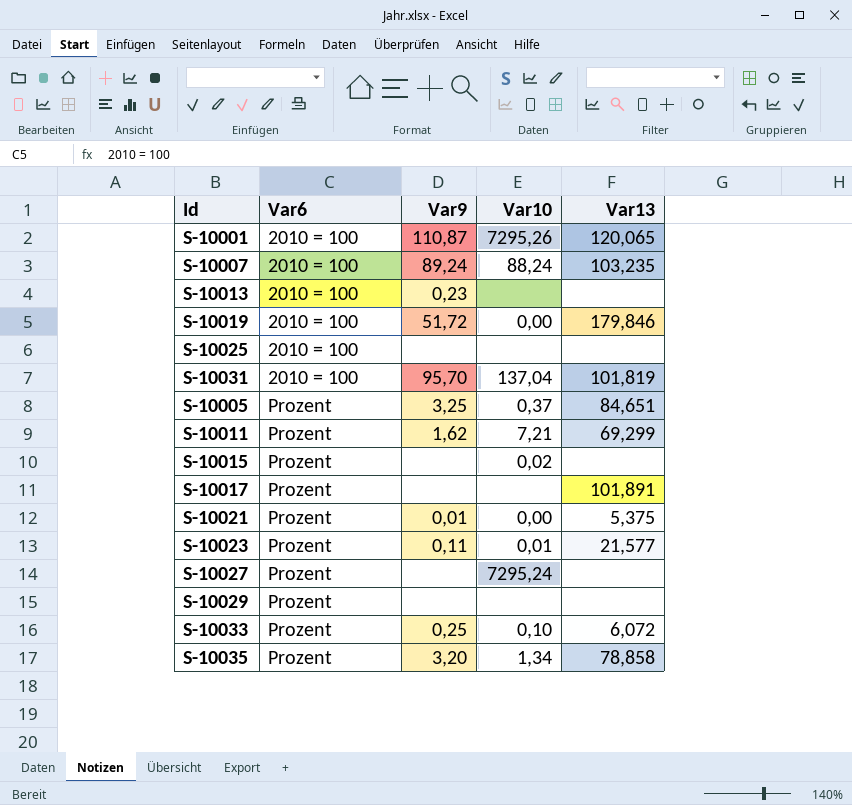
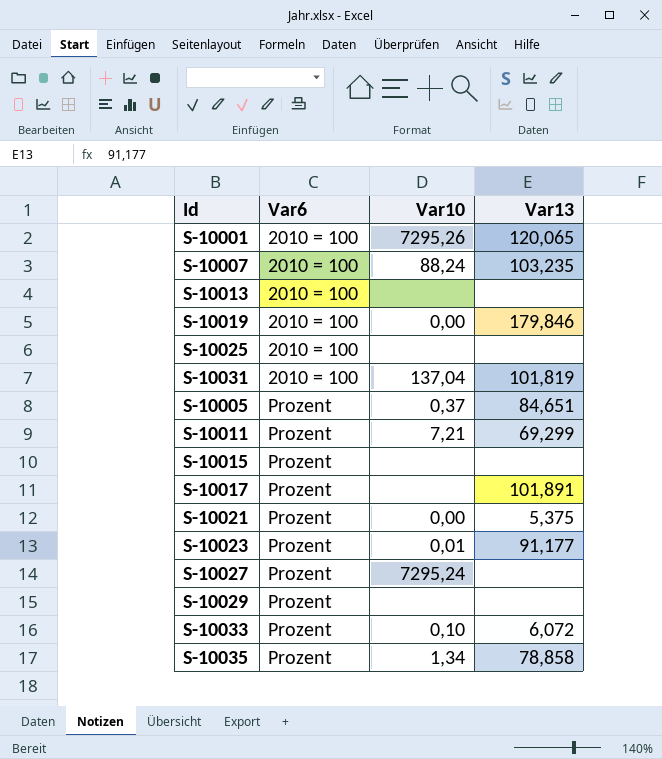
column Var9 | position: 3 -> none
S-10015 | Var10: 0,02 -> none
S-10023 | Var13: 21,577 -> 91,177

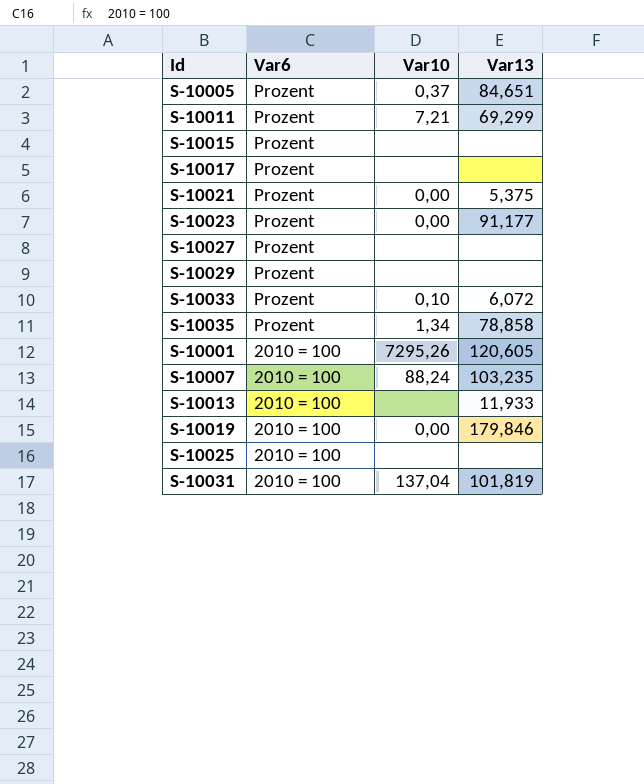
row order: Var6 ascending -> Var6 descending
S-10017 | Var13: 101,891 -> none
S-10023 | Var10: 0,01 -> 0,00
S-10027 | Var10: 7295,24 -> none
S-10001 | Var13: 120,065 -> 120,605
S-10013 | Var13: none -> 11,933

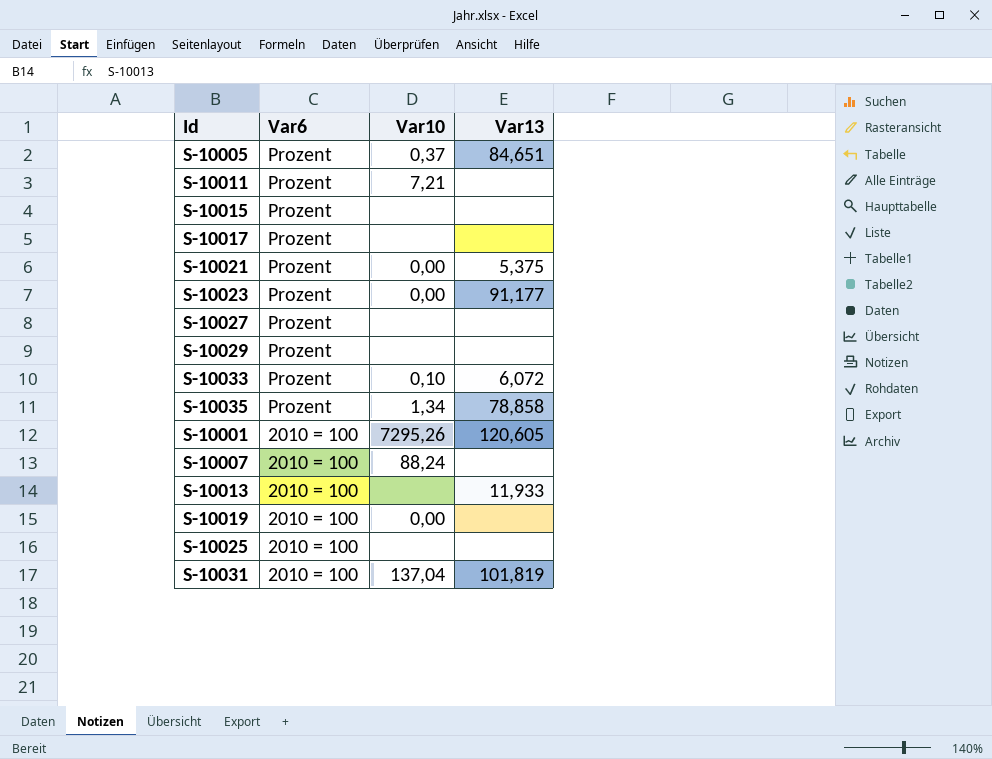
S-10011 | Var13: 69,299 -> none
S-10007 | Var13: 103,235 -> none
S-10019 | Var13: 179,846 -> none

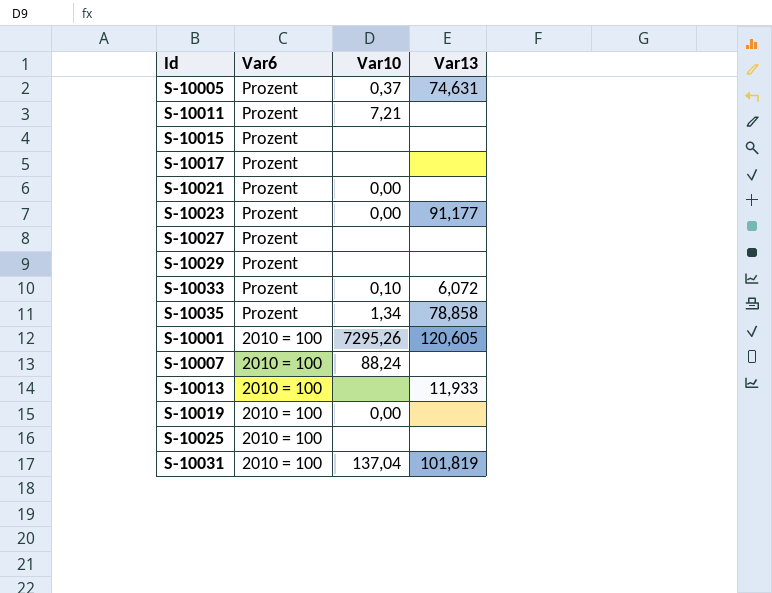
S-10005 | Var13: 84,651 -> 74,631
S-10021 | Var13: 5,375 -> none

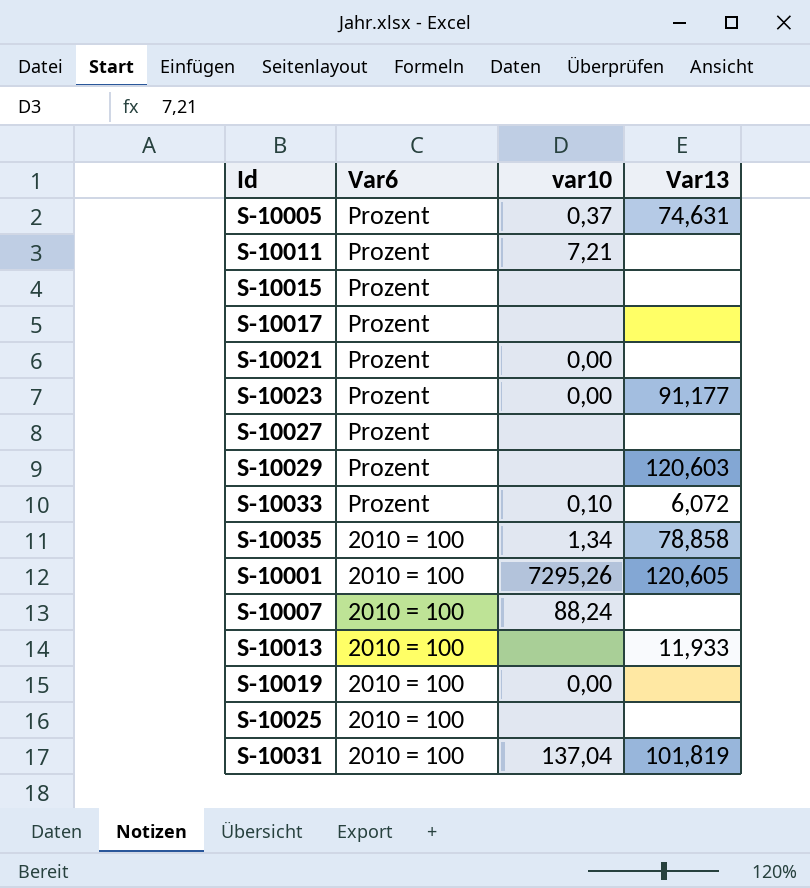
column name: Var10 -> var10
S-10029 | Var13: none -> 120,603
S-10035 | Var6: Prozent -> 2010 = 100

